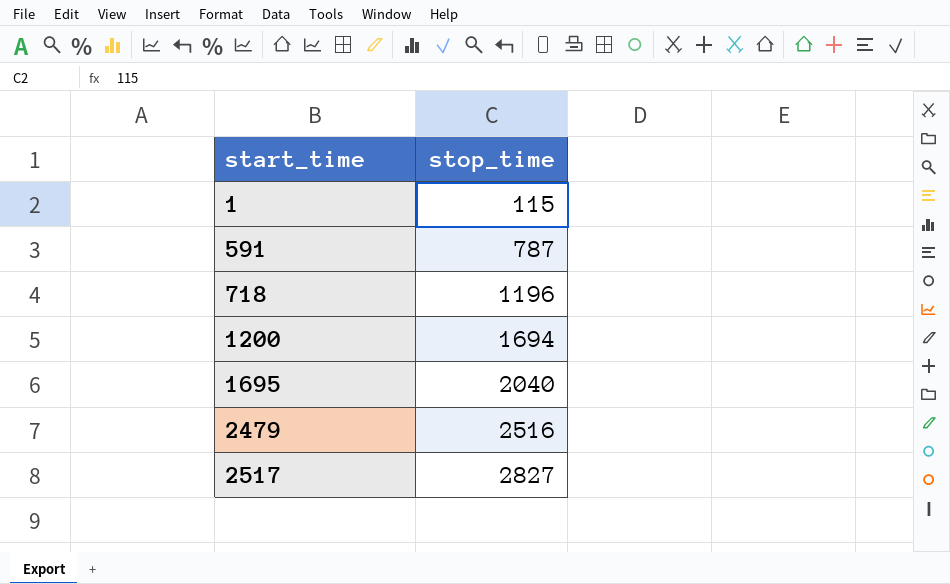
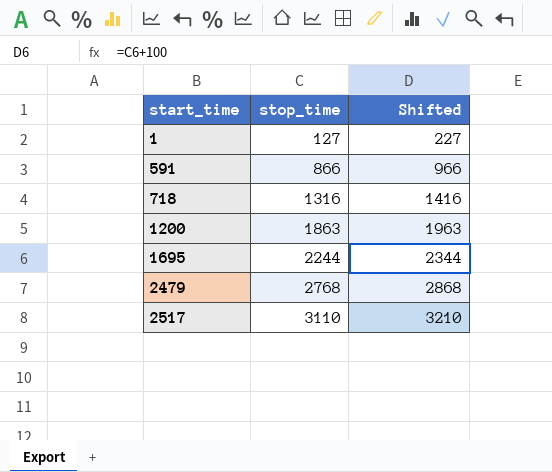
column Shifted | formula: none -> [stop_time] + 100
1 | stop_time: 115 -> 127
591 | stop_time: 787 -> 866
718 | stop_time: 1196 -> 1316
1200 | stop_time: 1694 -> 1863
1695 | stop_time: 2040 -> 2244
2479 | stop_time: 2516 -> 2768
2517 | stop_time: 2827 -> 3110

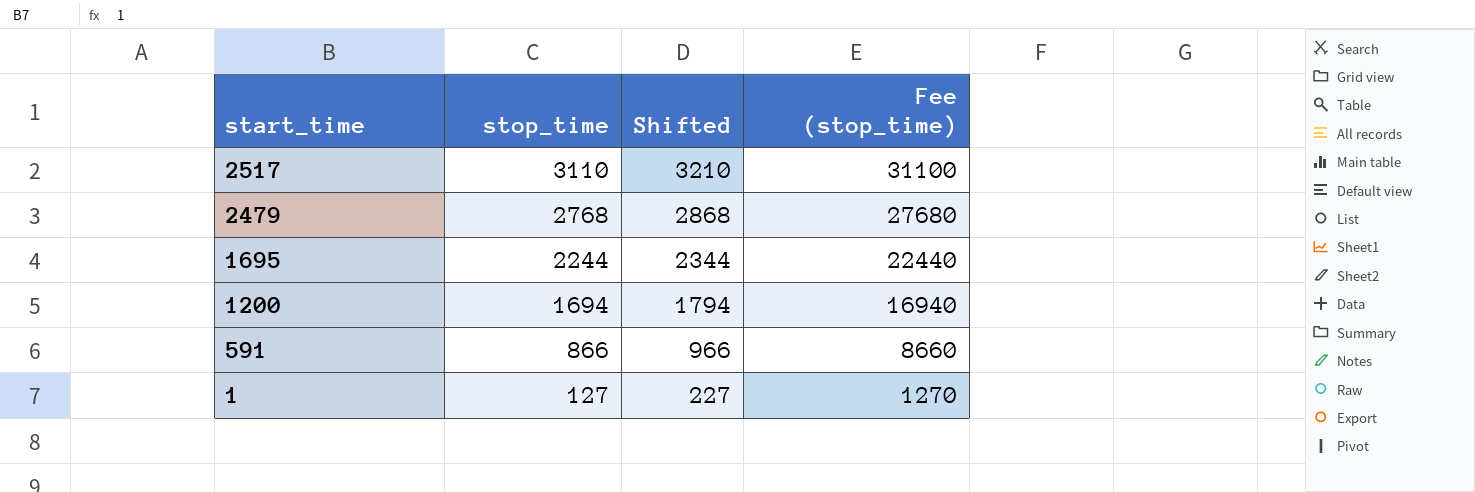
row order: start_time ascending -> start_time descending
column Fee (stop_time) | formula: none -> [stop_time] * 10
row 718: 1316 | 1416 -> none
1200 | stop_time: 1863 -> 1694
1200 | Shifted: 1963 -> 1794

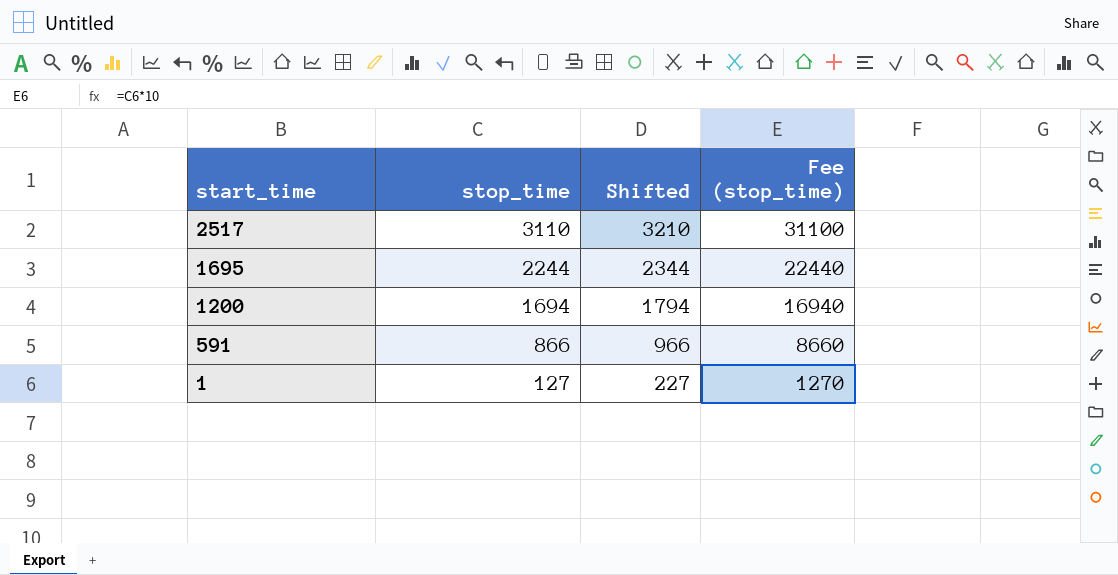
row 2479: 2768 | 2868 | 27680 -> none

